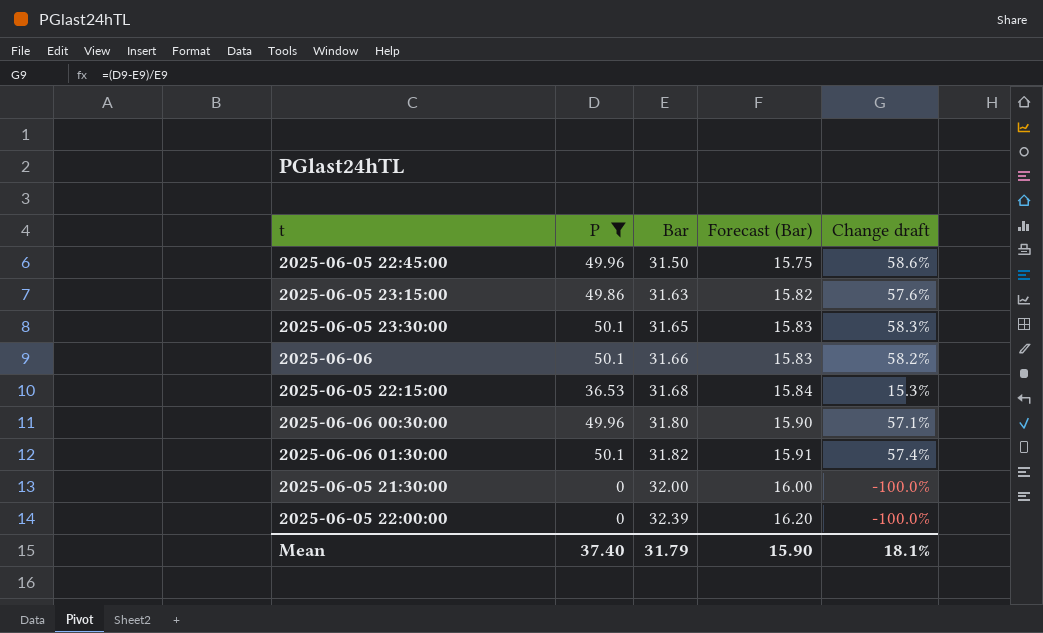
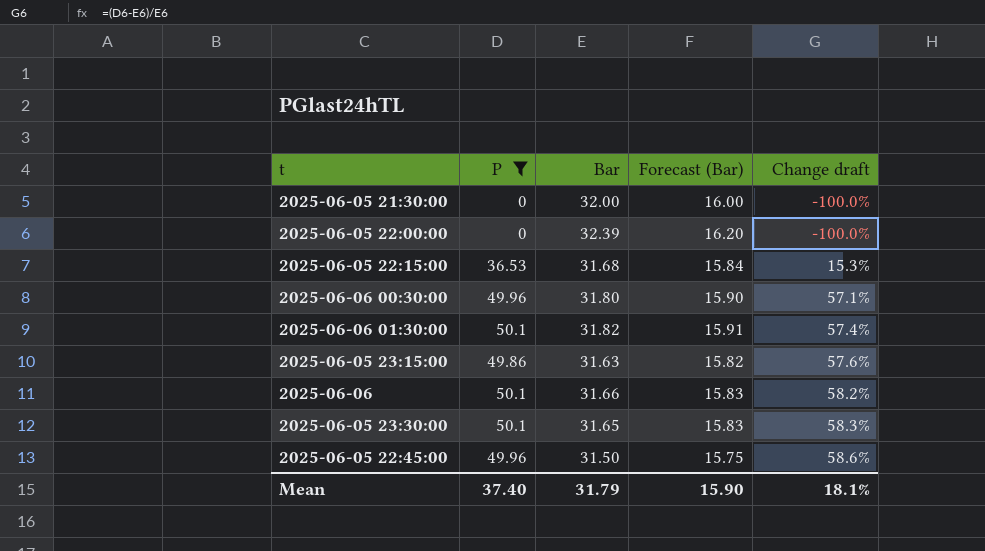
row order: Bar ascending -> Change draft ascending

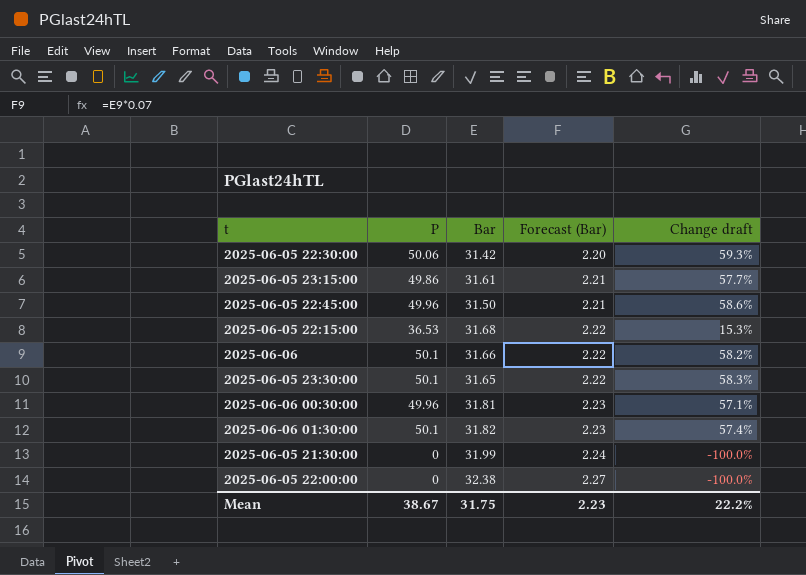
filter: P != 50.06 -> none
row order: Change draft ascending -> Forecast (Bar) ascending
column Forecast (Bar) | formula: [Bar] * 0.5 -> [Bar] * 0.07
2025-06-05 23:15:00 | Bar: 31.63 -> 31.61
2025-06-05 23:15:00 | Change draft: 57.6% -> 57.7%
2025-06-06 00:30:00 | Bar: 31.80 -> 31.81
2025-06-05 21:30:00 | Bar: 32.00 -> 31.99
2025-06-05 22:00:00 | Bar: 32.39 -> 32.38
Mean | P: 37.40 -> 38.67
Mean | Bar: 31.79 -> 31.75
Mean | Forecast (Bar): 15.90 -> 2.23
Mean | Change draft: 18.1% -> 22.2%

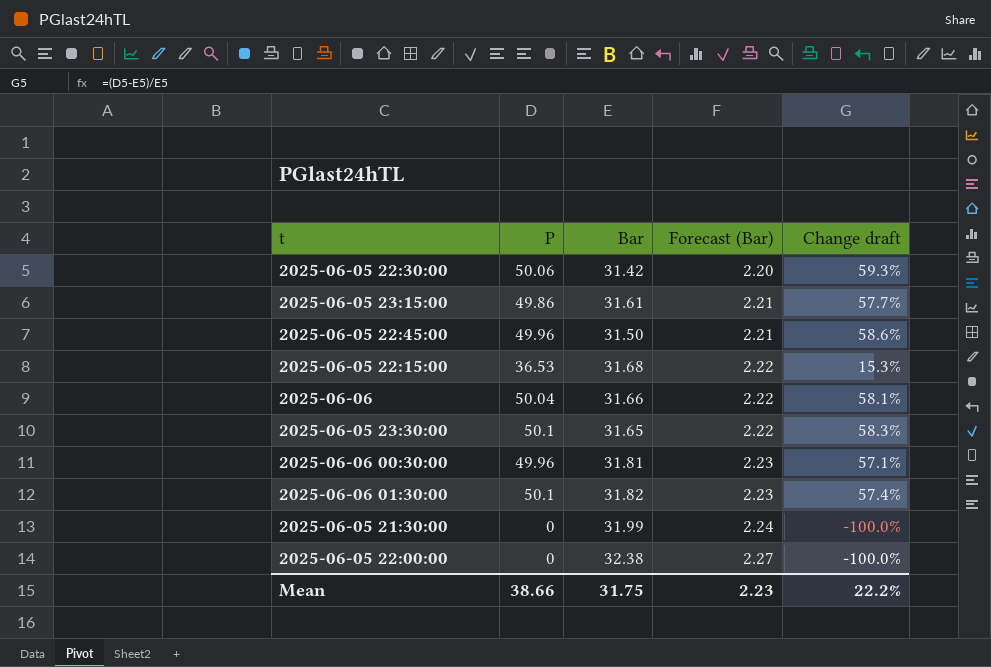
2025-06-06 | P: 50.1 -> 50.04
2025-06-06 | Change draft: 58.2% -> 58.1%
Mean | P: 38.67 -> 38.66

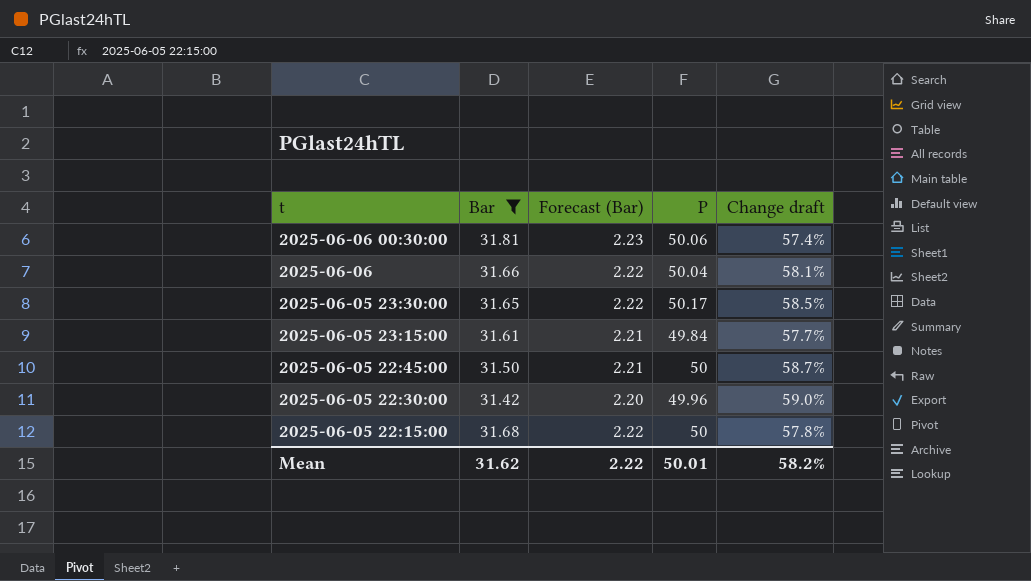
filter: none -> Bar <= 31.81
row order: Forecast (Bar) ascending -> t descending
column P | position: 2 -> 4
2025-06-06 00:30:00 | P: 49.96 -> 50.06
2025-06-06 00:30:00 | Change draft: 57.1% -> 57.4%
2025-06-05 23:30:00 | P: 50.1 -> 50.17
2025-06-05 23:30:00 | Change draft: 58.3% -> 58.5%
2025-06-05 23:15:00 | P: 49.86 -> 49.84
2025-06-05 22:45:00 | P: 49.96 -> 50
2025-06-05 22:45:00 | Change draft: 58.6% -> 58.7%
2025-06-05 22:30:00 | P: 50.06 -> 49.96
2025-06-05 22:30:00 | Change draft: 59.3% -> 59.0%
2025-06-05 22:15:00 | P: 36.53 -> 50
2025-06-05 22:15:00 | Change draft: 15.3% -> 57.8%
Mean | Bar: 31.75 -> 31.62
Mean | Forecast (Bar): 2.23 -> 2.22
Mean | P: 38.66 -> 50.01
Mean | Change draft: 22.2% -> 58.2%

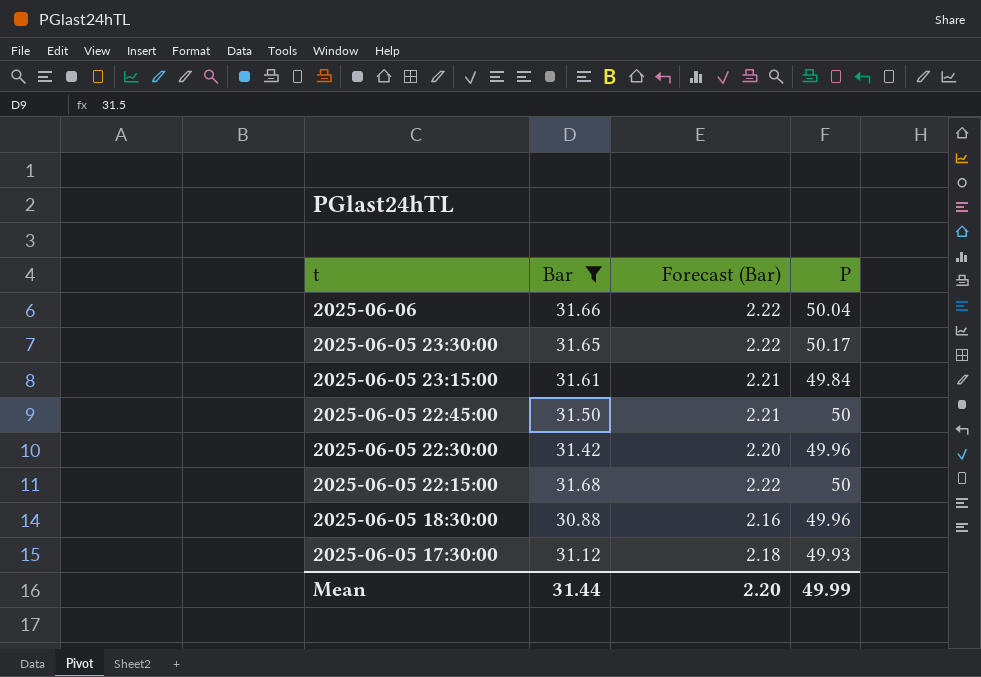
column Change draft | formula: ([P] - [Bar]) / [Bar] -> none
row 2025-06-06 00:30:00: 31.81 | 2.23 | 50.06 | 57.4% -> none
row 2025-06-05 18:30:00: none -> 30.88 | 2.16 | 49.96
row 2025-06-05 17:30:00: none -> 31.12 | 2.18 | 49.93
Mean | Bar: 31.62 -> 31.44
Mean | Forecast (Bar): 2.22 -> 2.20
Mean | P: 50.01 -> 49.99

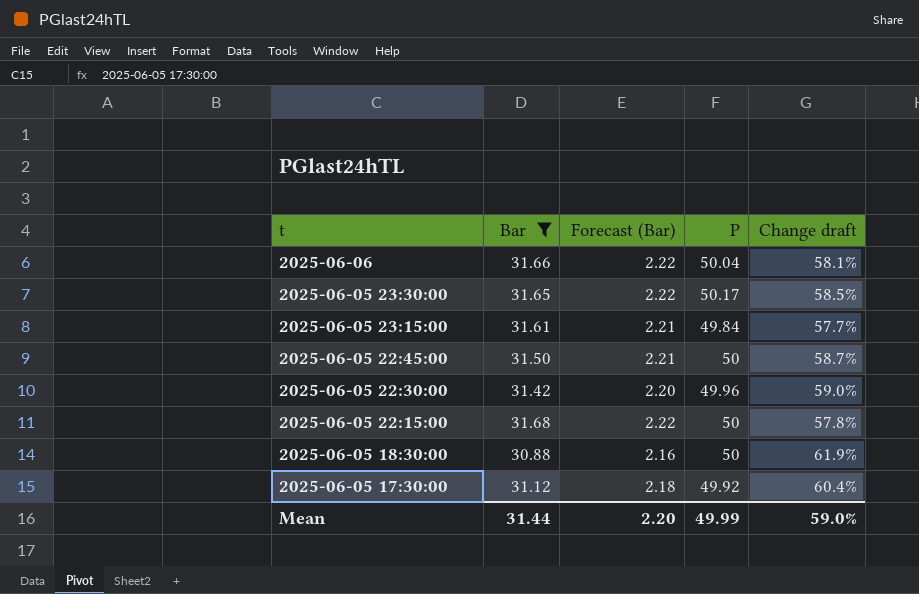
column Change draft | formula: none -> ([P] - [Bar]) / [Bar]
2025-06-05 18:30:00 | P: 49.96 -> 50
2025-06-05 17:30:00 | P: 49.93 -> 49.92

